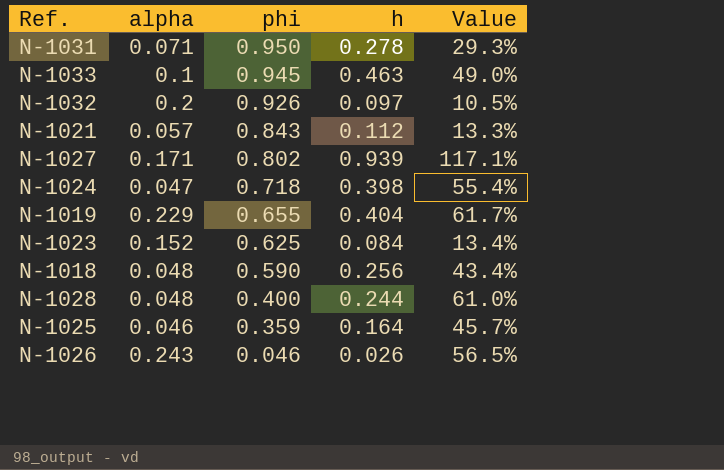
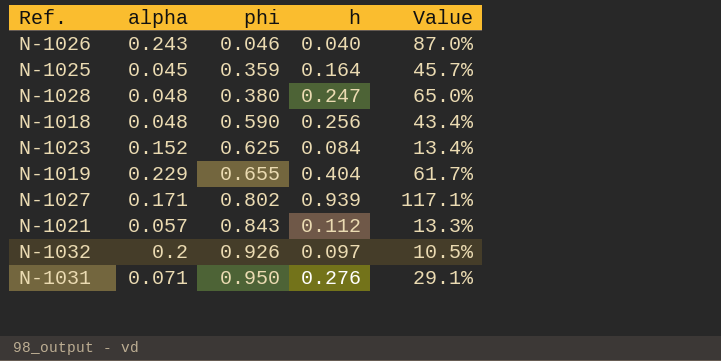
row order: phi descending -> phi ascending
row N-1033: 0.1 | 0.945 | 0.463 | 49.0% -> none
row N-1024: 0.047 | 0.718 | 0.398 | 55.4% -> none
N-1026 | h: 0.026 -> 0.040
N-1026 | Value: 56.5% -> 87.0%
N-1025 | alpha: 0.046 -> 0.045
N-1028 | phi: 0.400 -> 0.380
N-1028 | h: 0.244 -> 0.247
N-1028 | Value: 61.0% -> 65.0%
N-1031 | h: 0.278 -> 0.276
N-1031 | Value: 29.3% -> 29.1%

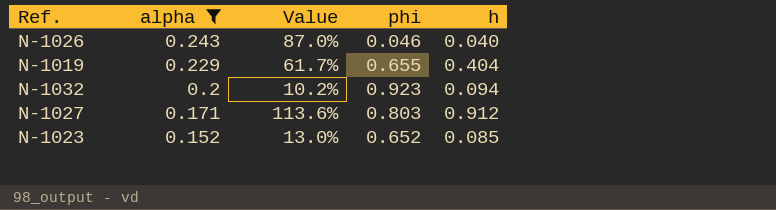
filter: none -> alpha >= 0.152
row order: phi ascending -> alpha descending
column Value | position: 5 -> 3
N-1032 | Value: 10.5% -> 10.2%
N-1032 | phi: 0.926 -> 0.923
N-1032 | h: 0.097 -> 0.094
N-1027 | Value: 117.1% -> 113.6%
N-1027 | phi: 0.802 -> 0.803
N-1027 | h: 0.939 -> 0.912
N-1023 | Value: 13.4% -> 13.0%
N-1023 | phi: 0.625 -> 0.652
N-1023 | h: 0.084 -> 0.085

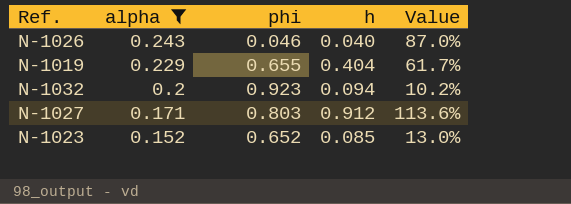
column Value | position: 3 -> 5

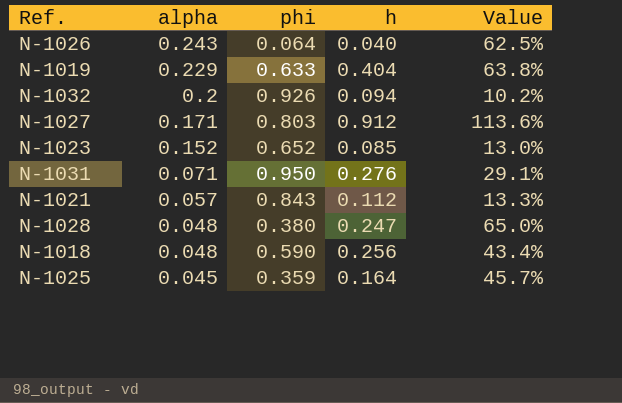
filter: alpha >= 0.152 -> none
N-1026 | phi: 0.046 -> 0.064
N-1026 | Value: 87.0% -> 62.5%
N-1019 | phi: 0.655 -> 0.633
N-1019 | Value: 61.7% -> 63.8%
N-1032 | phi: 0.923 -> 0.926

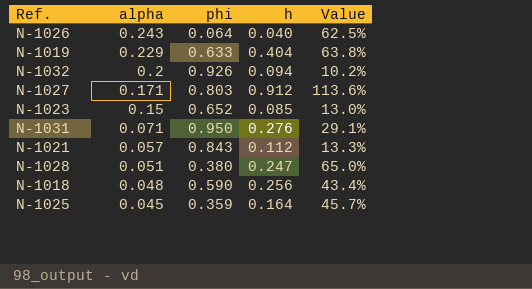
N-1023 | alpha: 0.152 -> 0.15
N-1028 | alpha: 0.048 -> 0.051

